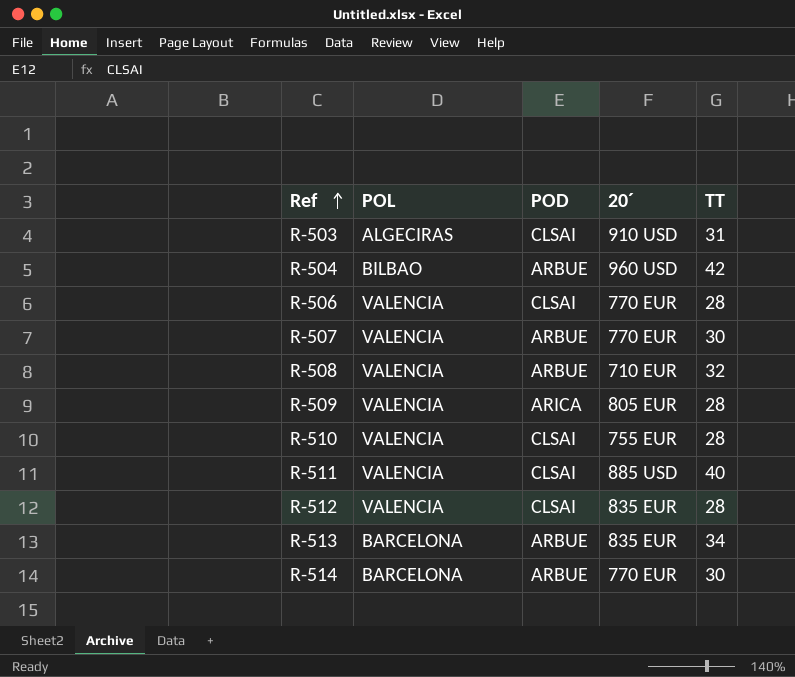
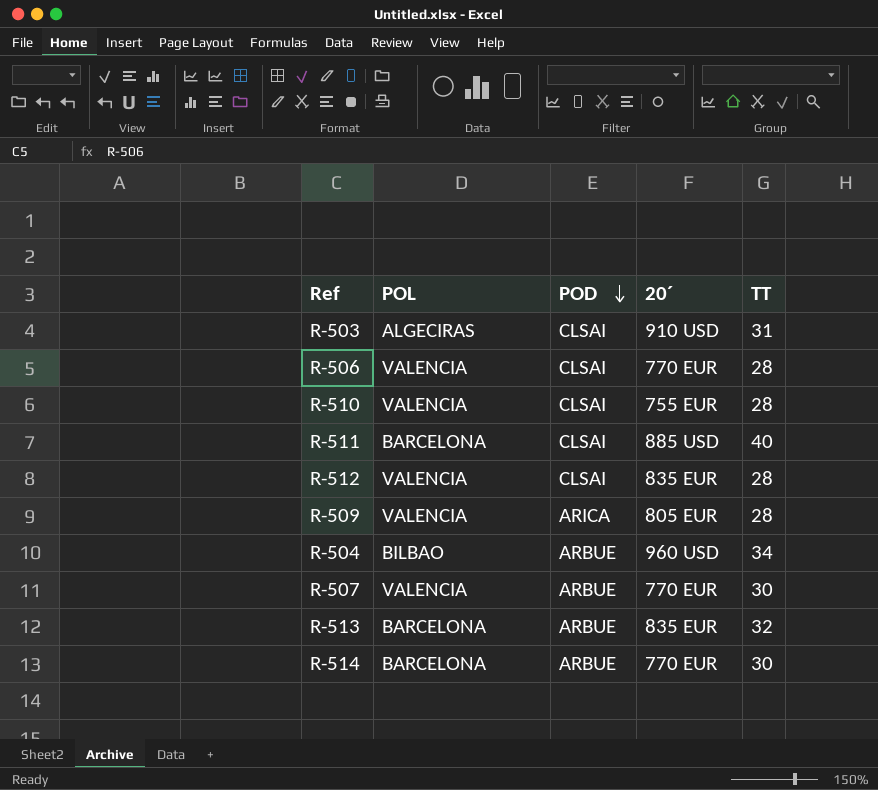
row order: Ref ascending -> POD descending
row R-508: VALENCIA | ARBUE | 710 EUR | 32 -> none
R-511 | POL: VALENCIA -> BARCELONA
R-504 | TT: 42 -> 34
R-513 | TT: 34 -> 32

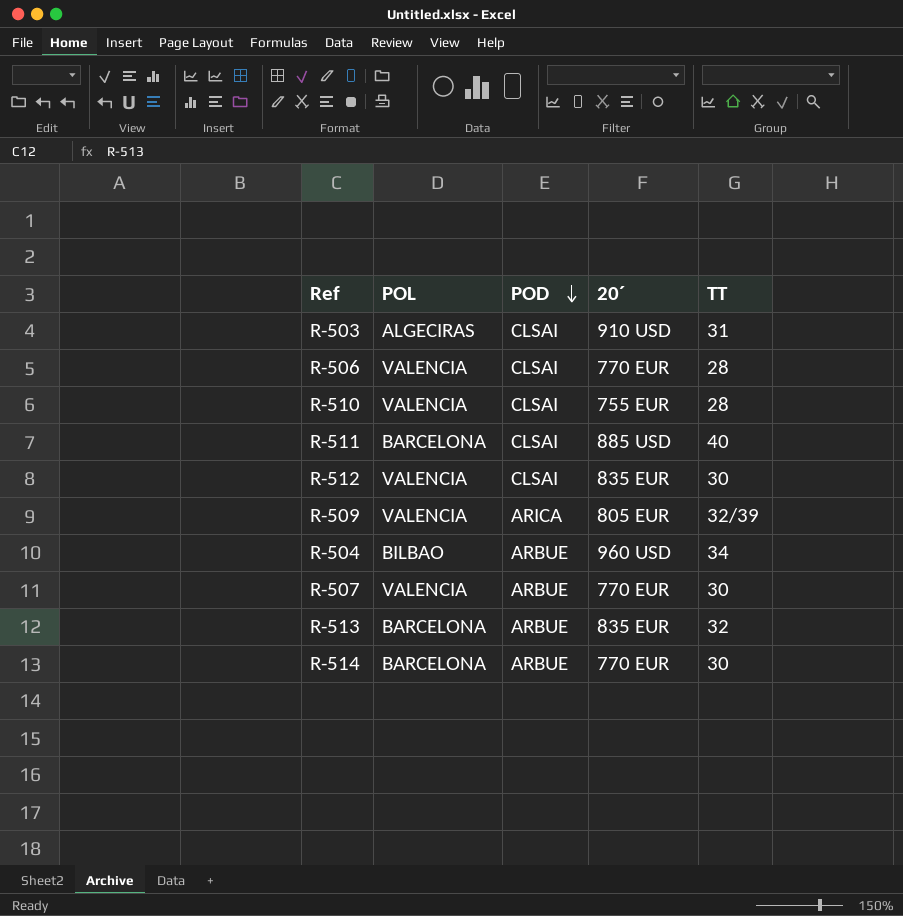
R-512 | TT: 28 -> 30
R-509 | TT: 28 -> 32/39

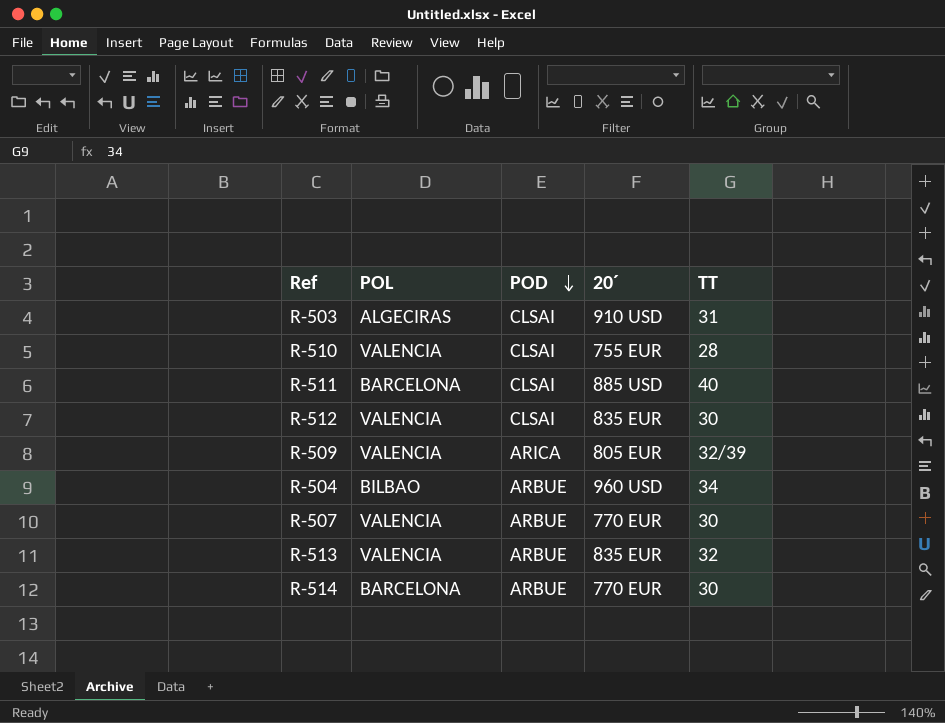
row R-506: VALENCIA | CLSAI | 770 EUR | 28 -> none
R-513 | POL: BARCELONA -> VALENCIA

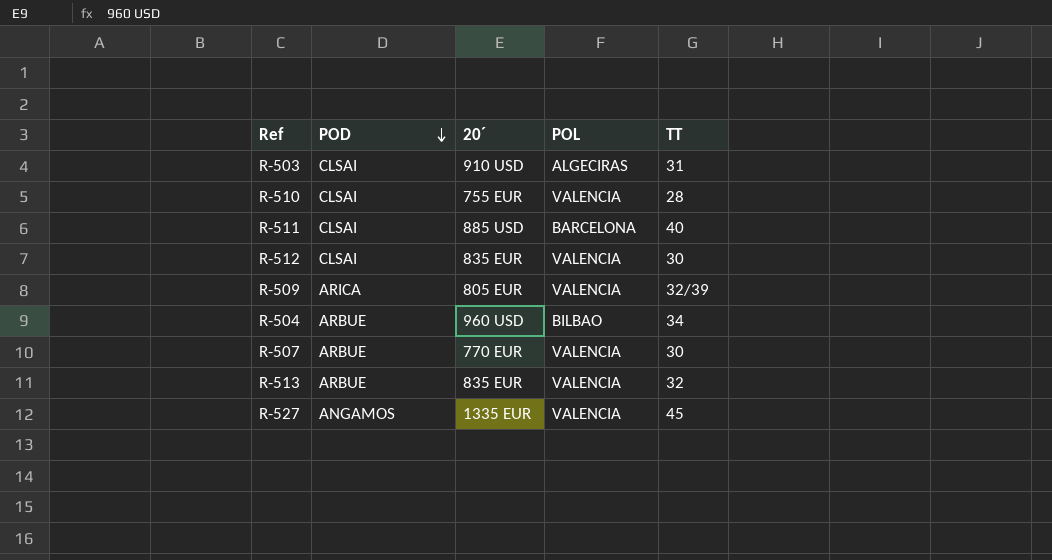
column POL | position: 2 -> 4
row R-514: BARCELONA | ARBUE | 770 EUR | 30 -> none
row R-527: none -> ANGAMOS | 1335 EUR | VALENCIA | 45

